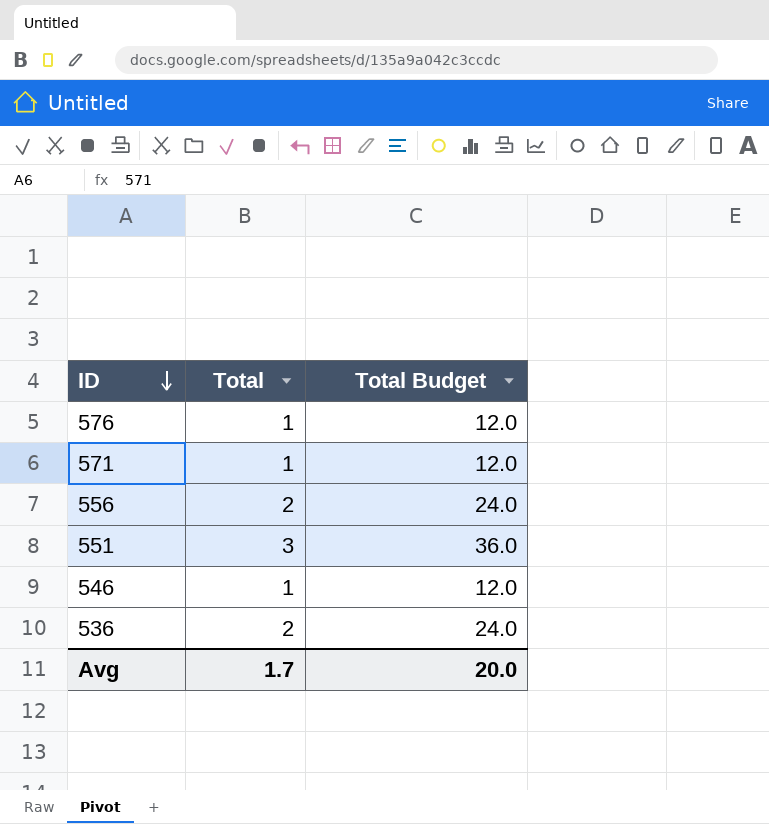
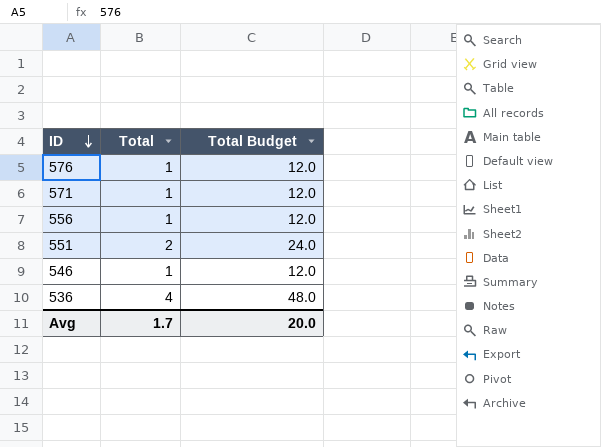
556 | Total: 2 -> 1
556 | Total Budget: 24.0 -> 12.0
551 | Total: 3 -> 2
551 | Total Budget: 36.0 -> 24.0
536 | Total: 2 -> 4
536 | Total Budget: 24.0 -> 48.0

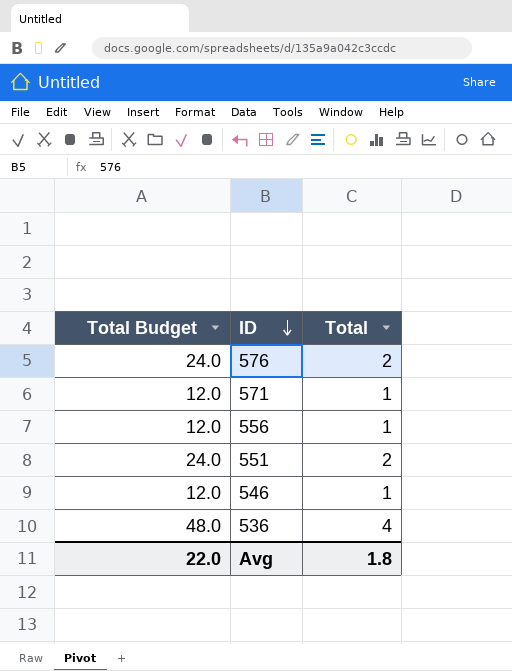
column Total Budget | position: 3 -> 1
576 | Total Budget: 12.0 -> 24.0
576 | Total: 1 -> 2
Avg | Total Budget: 20.0 -> 22.0
Avg | Total: 1.7 -> 1.8

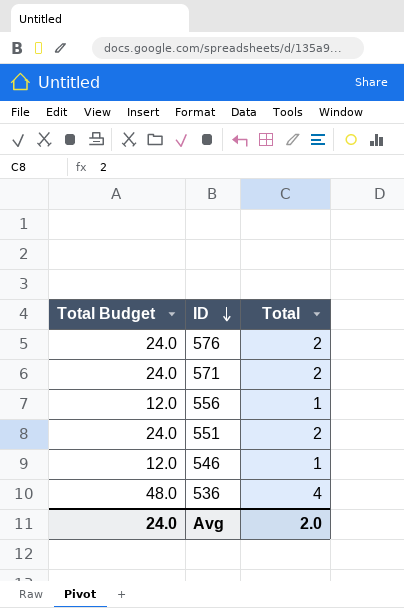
571 | Total Budget: 12.0 -> 24.0
571 | Total: 1 -> 2
Avg | Total Budget: 22.0 -> 24.0
Avg | Total: 1.8 -> 2.0

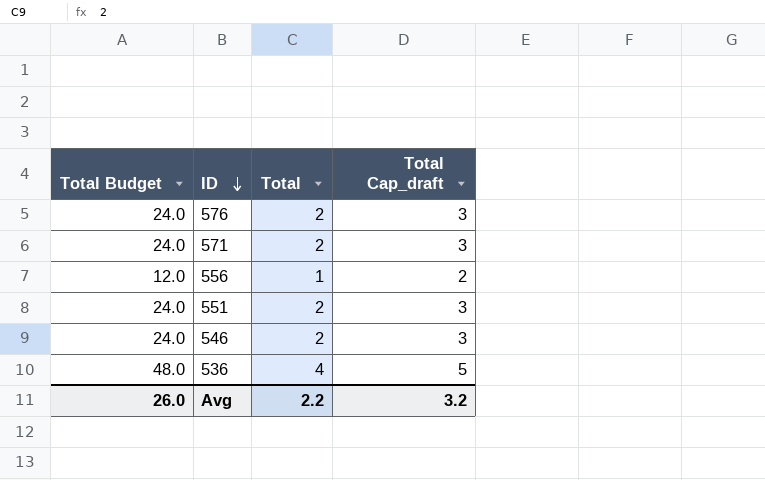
column Total Cap_draft | formula: none -> [Total] + 1
546 | Total Budget: 12.0 -> 24.0
546 | Total: 1 -> 2
Avg | Total Budget: 24.0 -> 26.0
Avg | Total: 2.0 -> 2.2

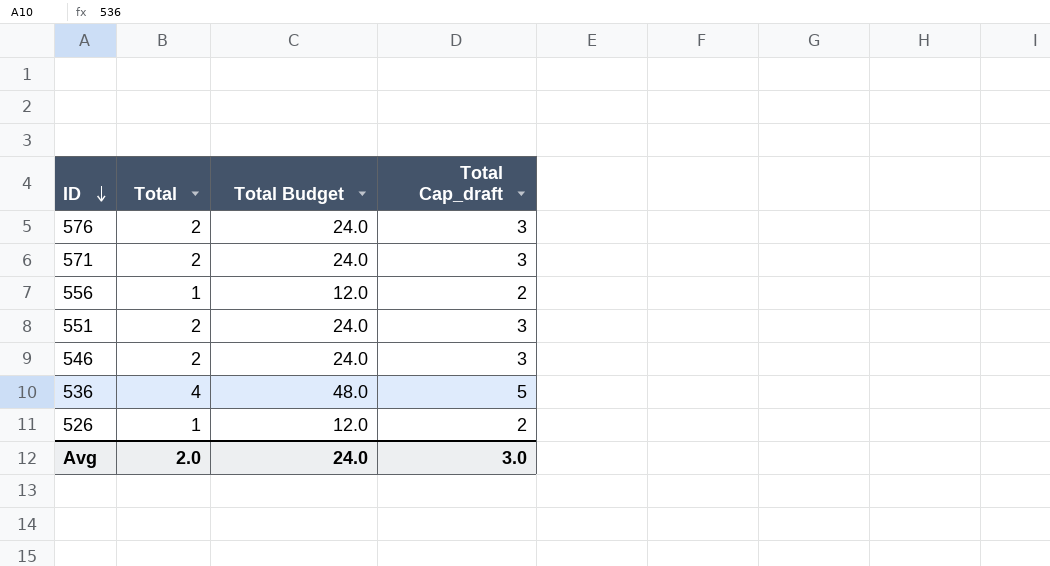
column Total Budget | position: 1 -> 3
row 526: none -> 1 | 12.0 | 2
Avg | Total: 2.2 -> 2.0
Avg | Total Budget: 26.0 -> 24.0
Avg | Total Cap_draft: 3.2 -> 3.0

